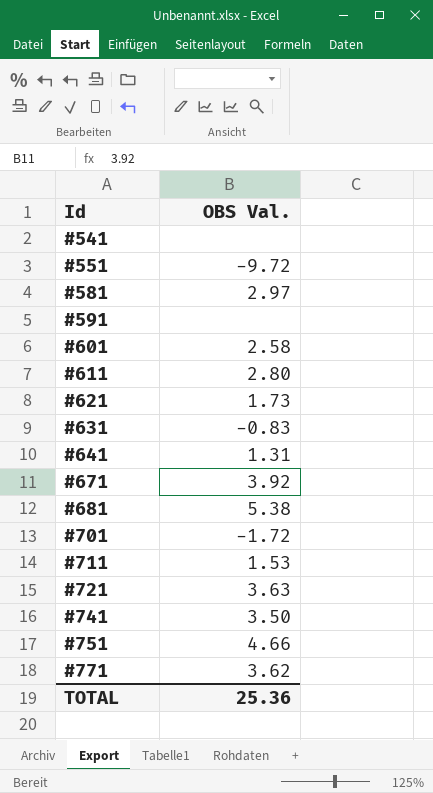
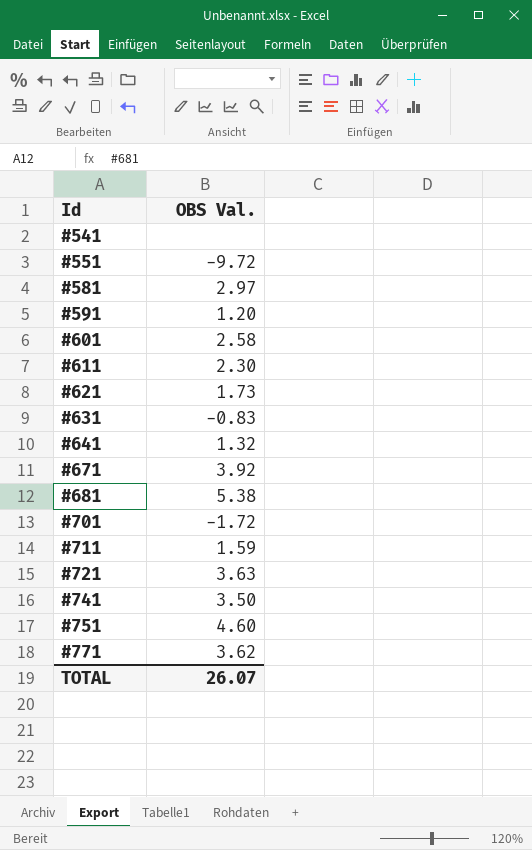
#591 | OBS Val.: none -> 1.20
#611 | OBS Val.: 2.80 -> 2.30
#641 | OBS Val.: 1.31 -> 1.32
#711 | OBS Val.: 1.53 -> 1.59
#751 | OBS Val.: 4.66 -> 4.60
TOTAL | OBS Val.: 25.36 -> 26.07

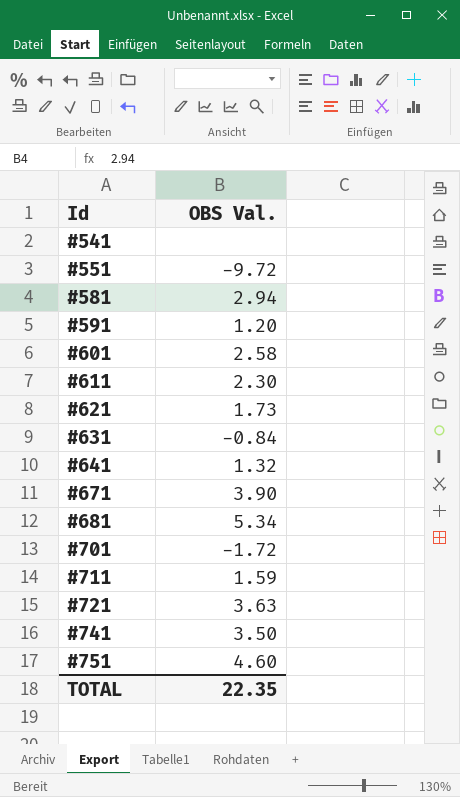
row #771: 3.62 -> none
#581 | OBS Val.: 2.97 -> 2.94
#631 | OBS Val.: -0.83 -> -0.84
#671 | OBS Val.: 3.92 -> 3.90
#681 | OBS Val.: 5.38 -> 5.34
TOTAL | OBS Val.: 26.07 -> 22.35

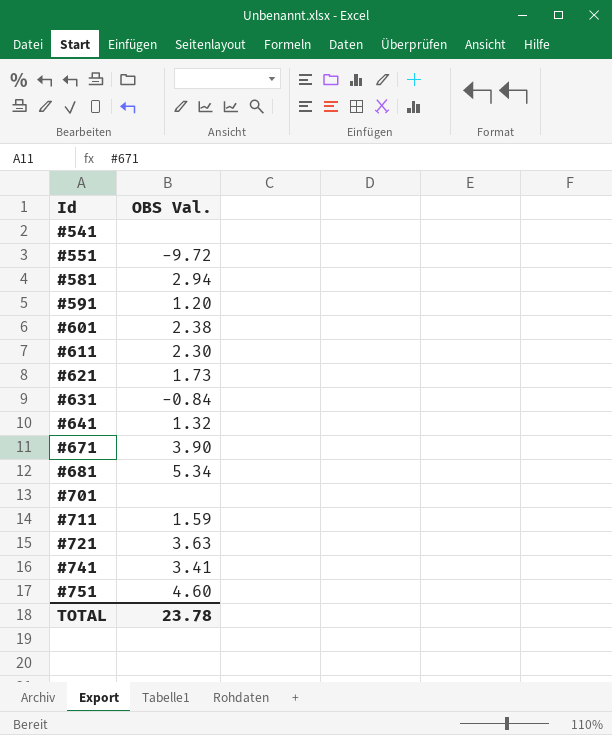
#601 | OBS Val.: 2.58 -> 2.38
#701 | OBS Val.: -1.72 -> none
#741 | OBS Val.: 3.50 -> 3.41
TOTAL | OBS Val.: 22.35 -> 23.78

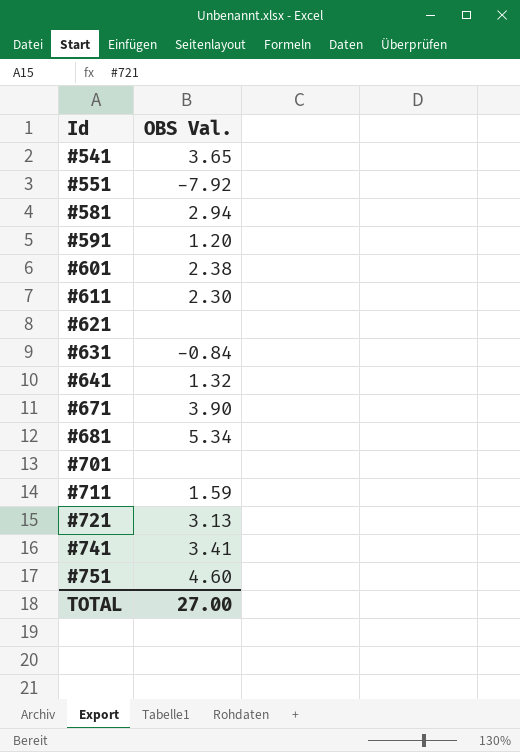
#541 | OBS Val.: none -> 3.65
#551 | OBS Val.: -9.72 -> -7.92
#621 | OBS Val.: 1.73 -> none
#721 | OBS Val.: 3.63 -> 3.13
TOTAL | OBS Val.: 23.78 -> 27.00

